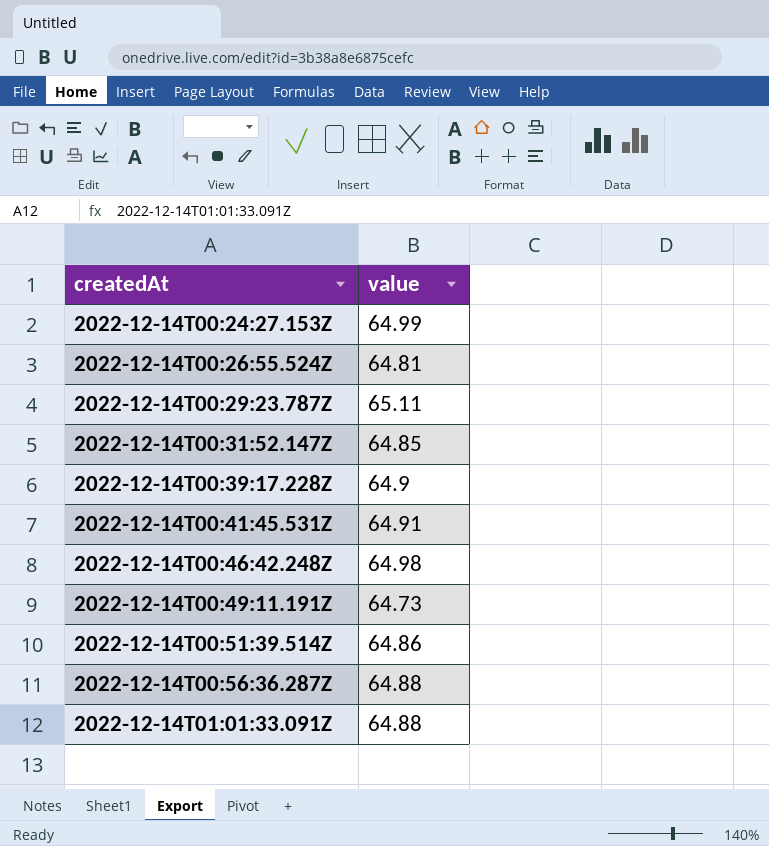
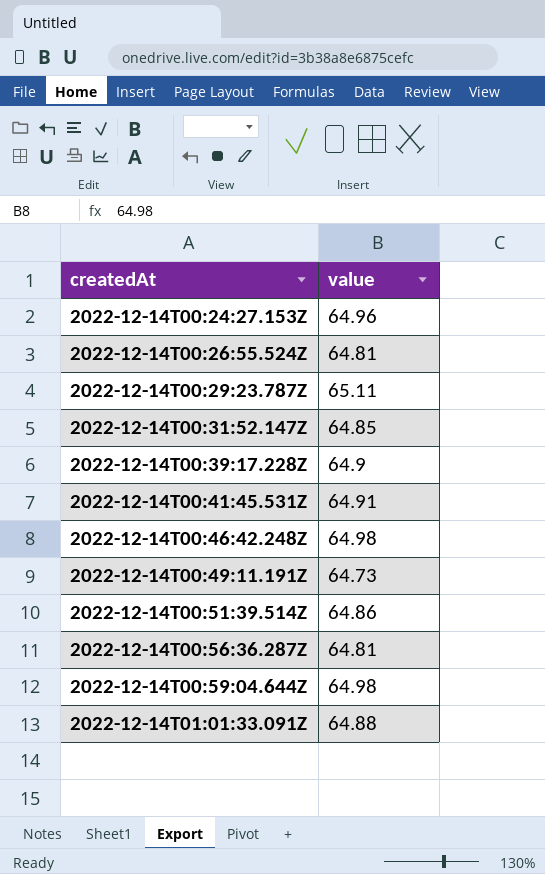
2022-12-14T00:24:27.153Z | value: 64.99 -> 64.96
2022-12-14T00:56:36.287Z | value: 64.88 -> 64.81
row 2022-12-14T00:59:04.644Z: none -> 64.98

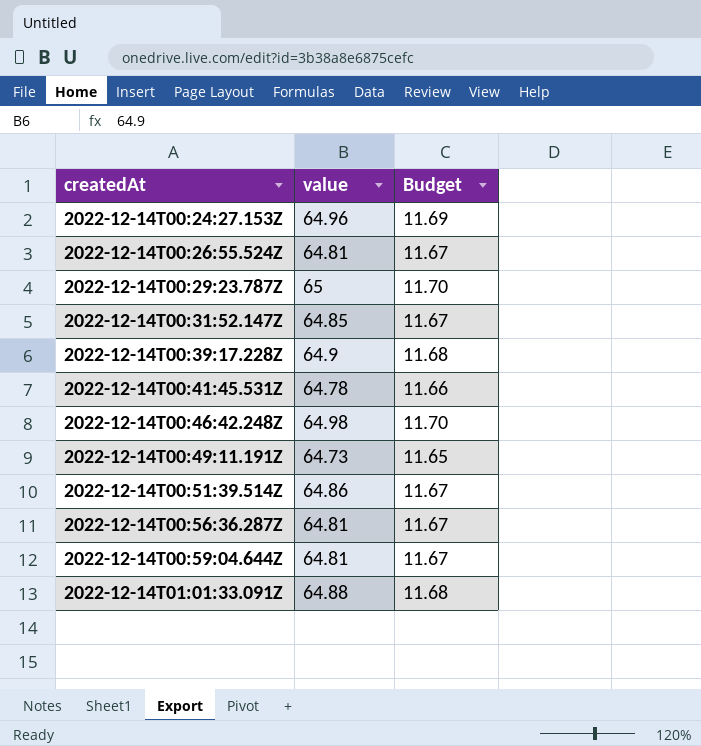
column Budget | formula: none -> [value] * 0.18
2022-12-14T00:29:23.787Z | value: 65.11 -> 65
2022-12-14T00:41:45.531Z | value: 64.91 -> 64.78
2022-12-14T00:59:04.644Z | value: 64.98 -> 64.81

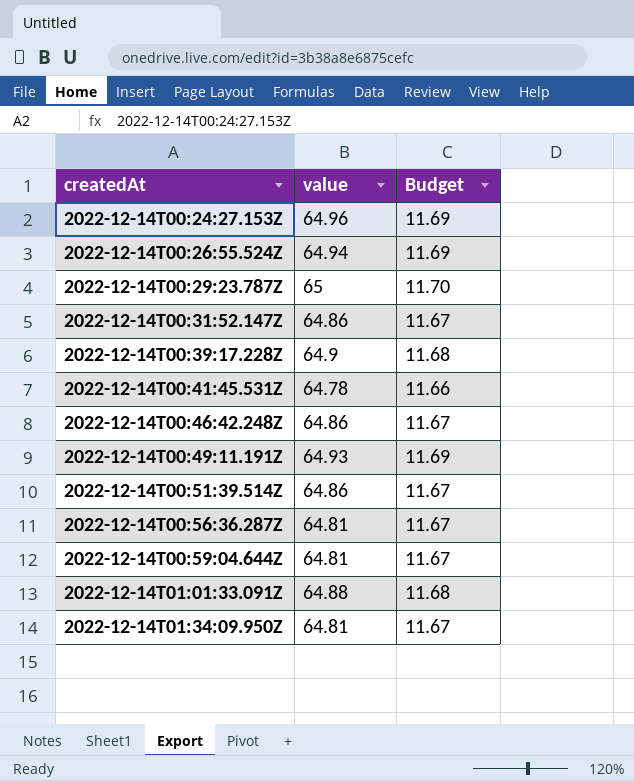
2022-12-14T00:26:55.524Z | value: 64.81 -> 64.94
2022-12-14T00:26:55.524Z | Budget: 11.67 -> 11.69
2022-12-14T00:31:52.147Z | value: 64.85 -> 64.86
2022-12-14T00:46:42.248Z | value: 64.98 -> 64.86
2022-12-14T00:46:42.248Z | Budget: 11.70 -> 11.67
2022-12-14T00:49:11.191Z | value: 64.73 -> 64.93
2022-12-14T00:49:11.191Z | Budget: 11.65 -> 11.69
row 2022-12-14T01:34:09.950Z: none -> 64.81 | 11.67

